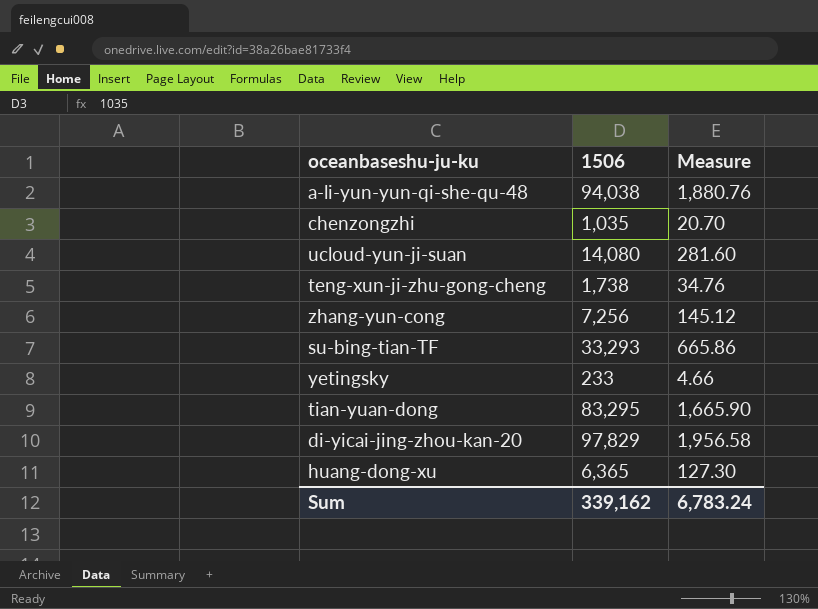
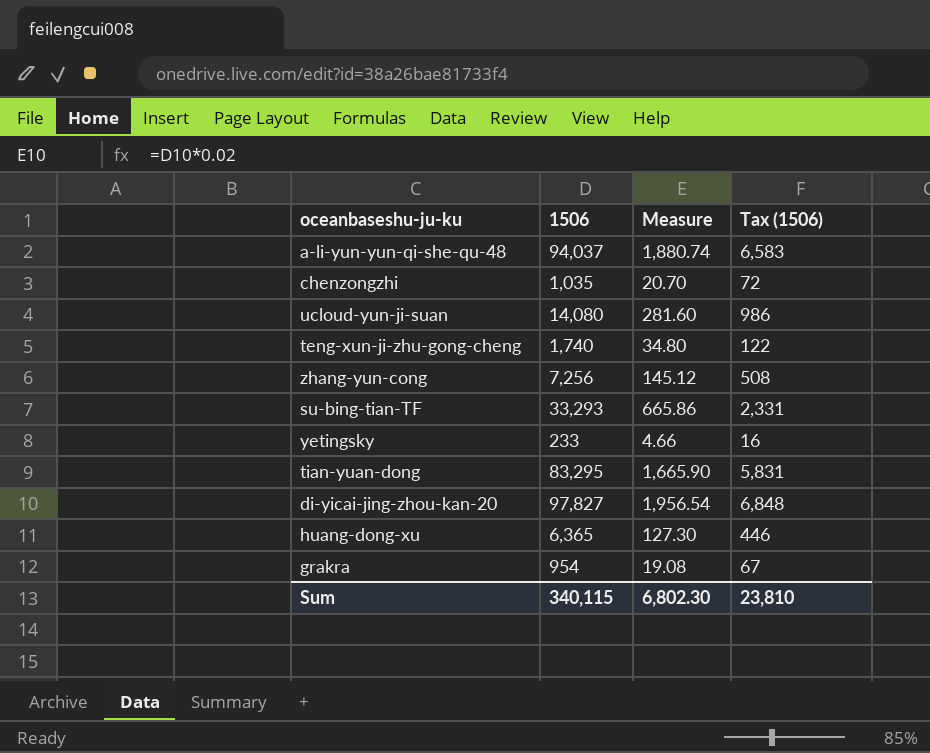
column Tax (1506) | formula: none -> [1506] * 0.07
a-li-yun-yun-qi-she-qu-48 | 1506: 94,038 -> 94,037
a-li-yun-yun-qi-she-qu-48 | Measure: 1,880.76 -> 1,880.74
teng-xun-ji-zhu-gong-cheng | 1506: 1,738 -> 1,740
teng-xun-ji-zhu-gong-cheng | Measure: 34.76 -> 34.80
di-yicai-jing-zhou-kan-20 | 1506: 97,829 -> 97,827
di-yicai-jing-zhou-kan-20 | Measure: 1,956.58 -> 1,956.54
row grakra: none -> 954 | 19.08 | 67
Sum | 1506: 339,162 -> 340,115
Sum | Measure: 6,783.24 -> 6,802.30

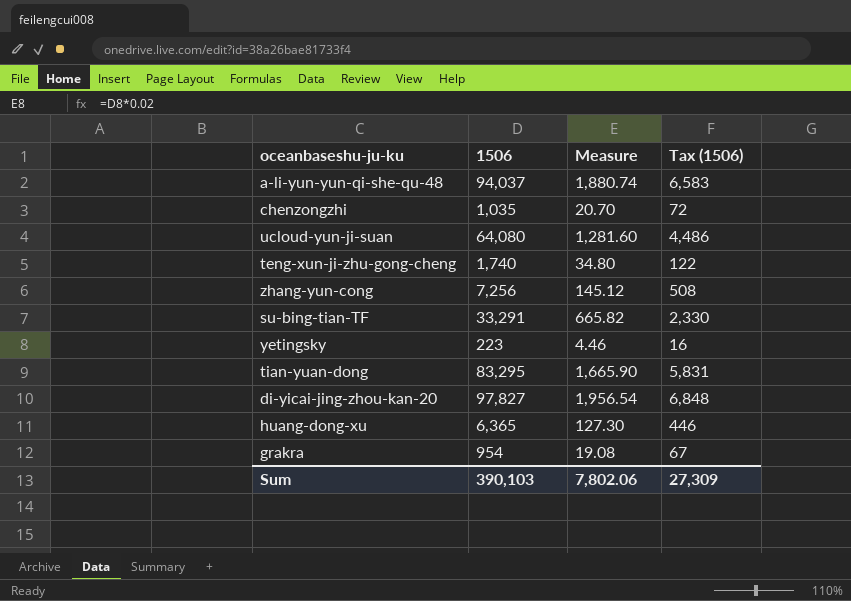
ucloud-yun-ji-suan | 1506: 14,080 -> 64,080
ucloud-yun-ji-suan | Measure: 281.60 -> 1,281.60
ucloud-yun-ji-suan | Tax (1506): 986 -> 4,486
su-bing-tian-TF | 1506: 33,293 -> 33,291
su-bing-tian-TF | Measure: 665.86 -> 665.82
su-bing-tian-TF | Tax (1506): 2,331 -> 2,330
yetingsky | 1506: 233 -> 223
yetingsky | Measure: 4.66 -> 4.46
Sum | 1506: 340,115 -> 390,103
Sum | Measure: 6,802.30 -> 7,802.06
Sum | Tax (1506): 23,810 -> 27,309

